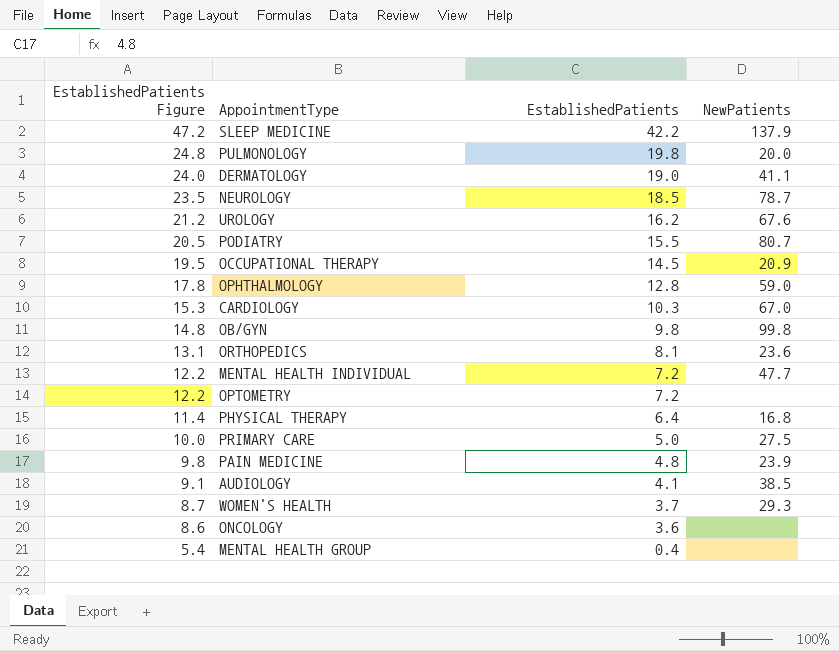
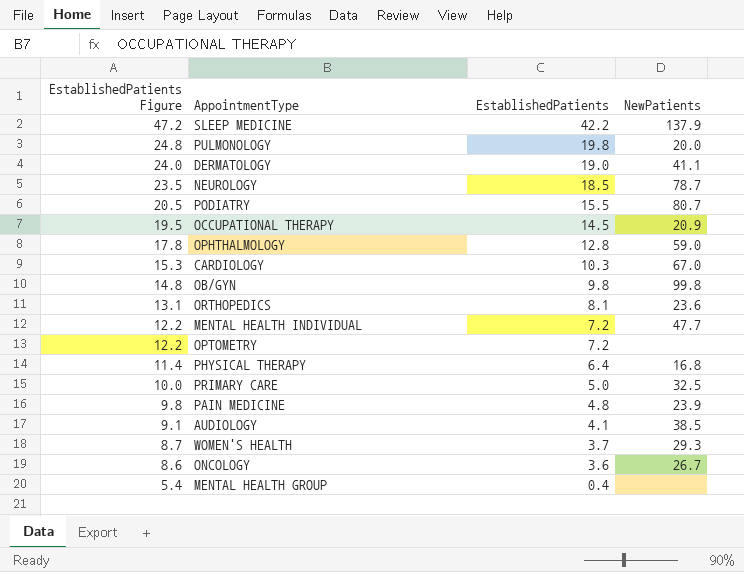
row UROLOGY: 21.2 | 16.2 | 67.6 -> none
PRIMARY CARE | NewPatients: 27.5 -> 32.5
ONCOLOGY | NewPatients: none -> 26.7

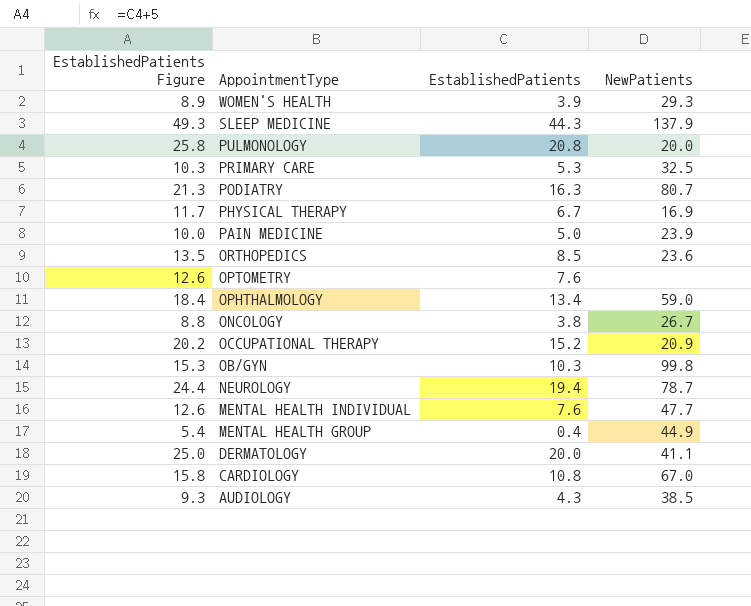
row order: EstablishedPatients Figure descending -> AppointmentType descending
WOMEN'S HEALTH | EstablishedPatients Figure: 8.7 -> 8.9
WOMEN'S HEALTH | EstablishedPatients: 3.7 -> 3.9
SLEEP MEDICINE | EstablishedPatients Figure: 47.2 -> 49.3
SLEEP MEDICINE | EstablishedPatients: 42.2 -> 44.3
PULMONOLOGY | EstablishedPatients Figure: 24.8 -> 25.8
PULMONOLOGY | EstablishedPatients: 19.8 -> 20.8
PRIMARY CARE | EstablishedPatients Figure: 10.0 -> 10.3
PRIMARY CARE | EstablishedPatients: 5.0 -> 5.3
PODIATRY | EstablishedPatients Figure: 20.5 -> 21.3
PODIATRY | EstablishedPatients: 15.5 -> 16.3
PHYSICAL THERAPY | EstablishedPatients Figure: 11.4 -> 11.7
PHYSICAL THERAPY | EstablishedPatients: 6.4 -> 6.7
PHYSICAL THERAPY | NewPatients: 16.8 -> 16.9
PAIN MEDICINE | EstablishedPatients Figure: 9.8 -> 10.0
PAIN MEDICINE | EstablishedPatients: 4.8 -> 5.0
ORTHOPEDICS | EstablishedPatients Figure: 13.1 -> 13.5
ORTHOPEDICS | EstablishedPatients: 8.1 -> 8.5
OPTOMETRY | EstablishedPatients Figure: 12.2 -> 12.6
OPTOMETRY | EstablishedPatients: 7.2 -> 7.6
OPHTHALMOLOGY | EstablishedPatients Figure: 17.8 -> 18.4
OPHTHALMOLOGY | EstablishedPatients: 12.8 -> 13.4
ONCOLOGY | EstablishedPatients Figure: 8.6 -> 8.8
ONCOLOGY | EstablishedPatients: 3.6 -> 3.8
OCCUPATIONAL THERAPY | EstablishedPatients Figure: 19.5 -> 20.2
OCCUPATIONAL THERAPY | EstablishedPatients: 14.5 -> 15.2
OB/GYN | EstablishedPatients Figure: 14.8 -> 15.3
OB/GYN | EstablishedPatients: 9.8 -> 10.3
NEUROLOGY | EstablishedPatients Figure: 23.5 -> 24.4
NEUROLOGY | EstablishedPatients: 18.5 -> 19.4
MENTAL HEALTH INDIVIDUAL | EstablishedPatients Figure: 12.2 -> 12.6
MENTAL HEALTH INDIVIDUAL | EstablishedPatients: 7.2 -> 7.6
MENTAL HEALTH GROUP | NewPatients: none -> 44.9
DERMATOLOGY | EstablishedPatients Figure: 24.0 -> 25.0
DERMATOLOGY | EstablishedPatients: 19.0 -> 20.0
CARDIOLOGY | EstablishedPatients Figure: 15.3 -> 15.8
CARDIOLOGY | EstablishedPatients: 10.3 -> 10.8
AUDIOLOGY | EstablishedPatients Figure: 9.1 -> 9.3
AUDIOLOGY | EstablishedPatients: 4.1 -> 4.3

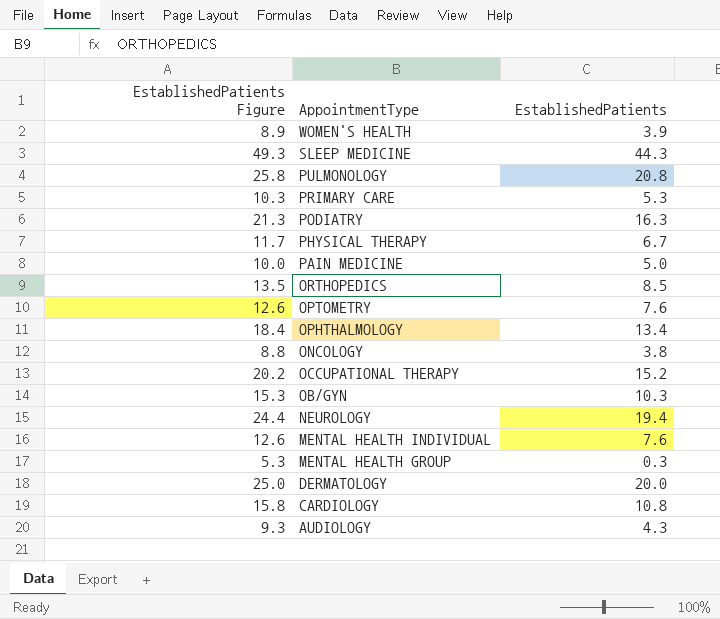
column NewPatients | position: 4 -> none
MENTAL HEALTH GROUP | EstablishedPatients Figure: 5.4 -> 5.3
MENTAL HEALTH GROUP | EstablishedPatients: 0.4 -> 0.3

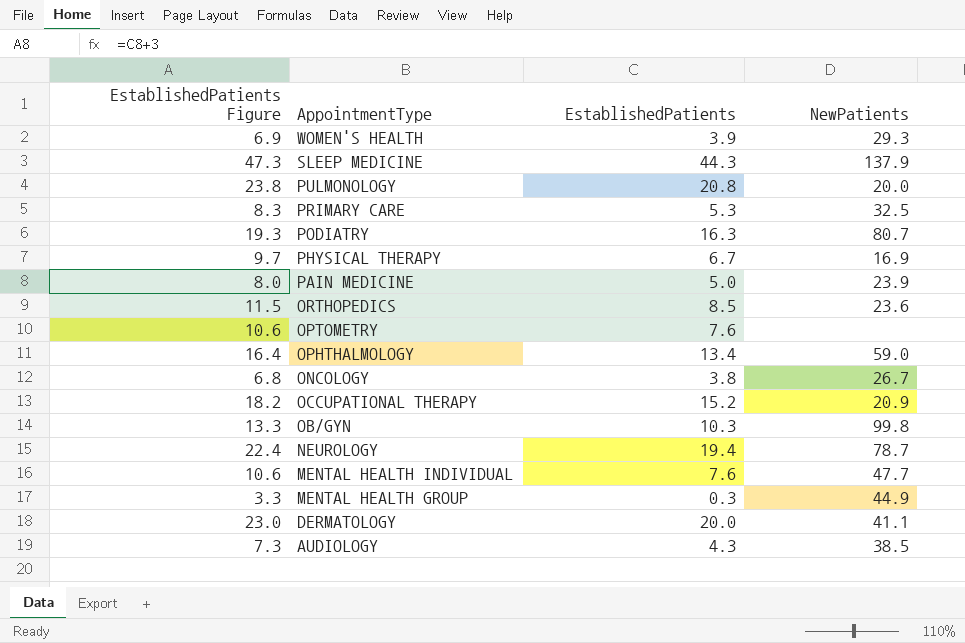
column EstablishedPatients Figure | formula: [EstablishedPatients] + 5 -> [EstablishedPatients] + 3
column NewPatients | position: none -> 4
row CARDIOLOGY: 15.8 | 10.8 -> none

